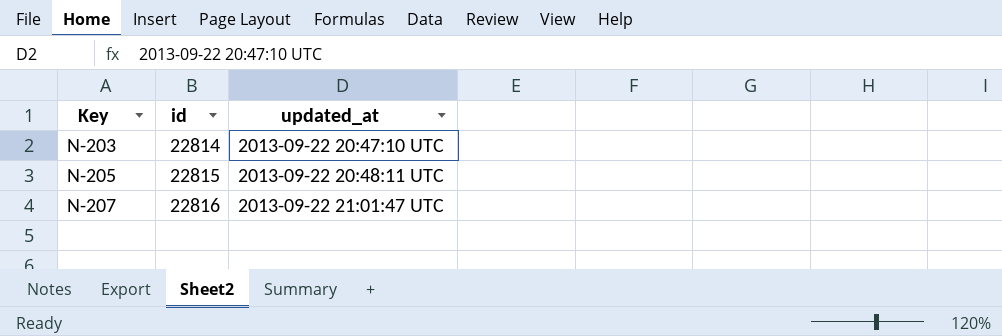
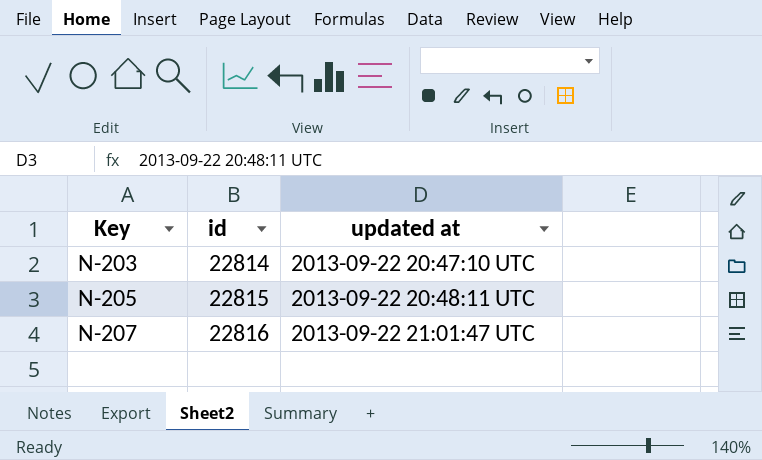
column name: updated_at -> updated at

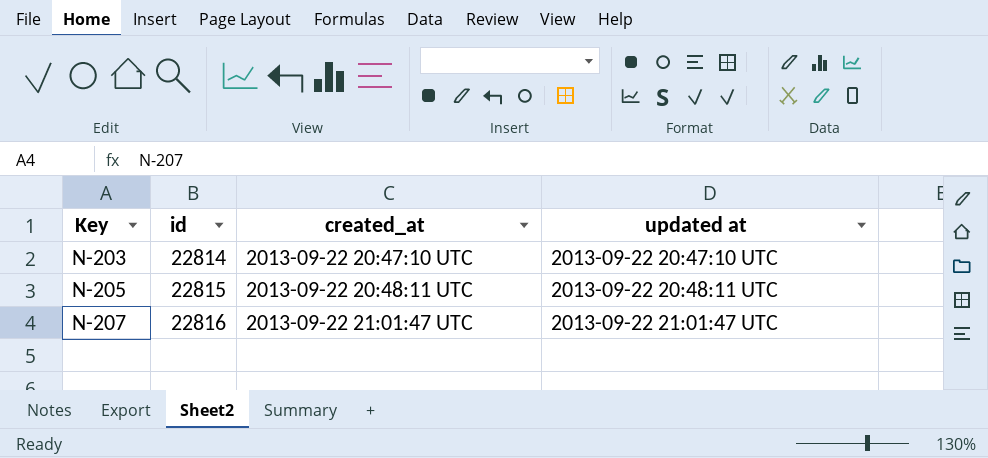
column created_at | position: none -> 3

